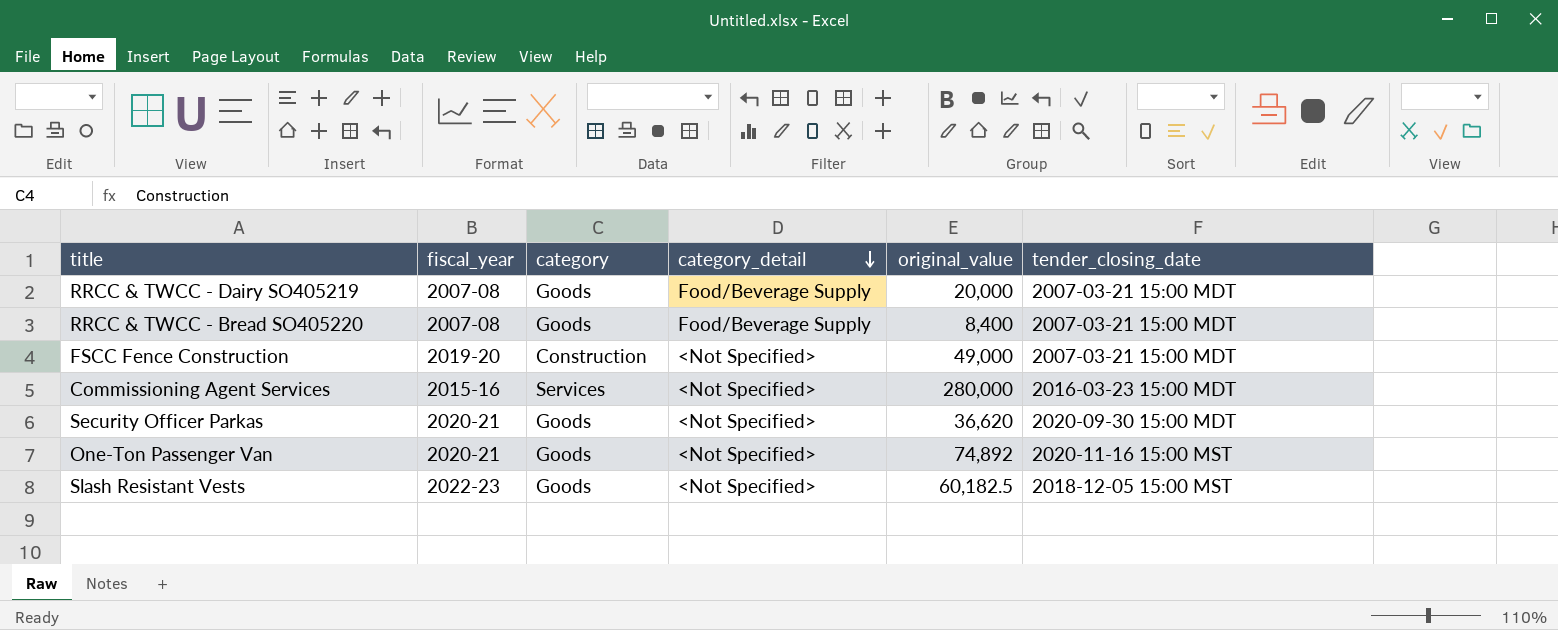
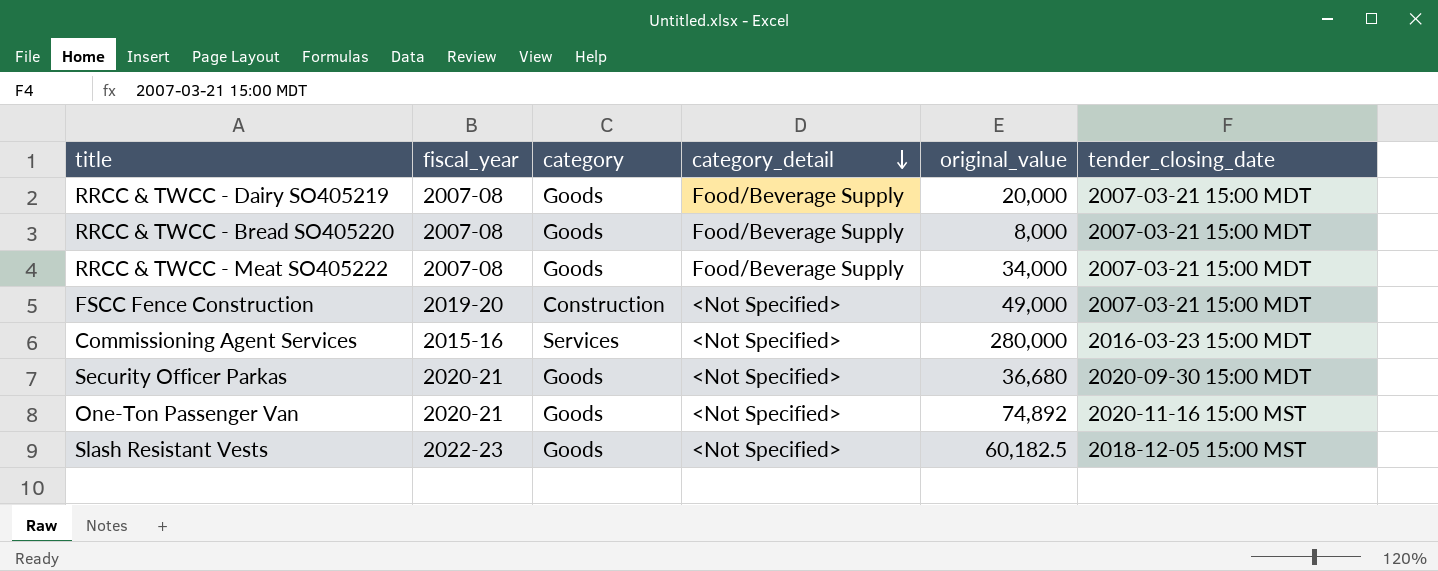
RRCC & TWCC - Bread SO405220 | original_value: 8,400 -> 8,000
row RRCC & TWCC - Meat SO405222: none -> 2007-08 | Goods | Food/Beverage Supply | 34,000 | 2007-03-21 15:00 MDT
Security Officer Parkas | original_value: 36,620 -> 36,680

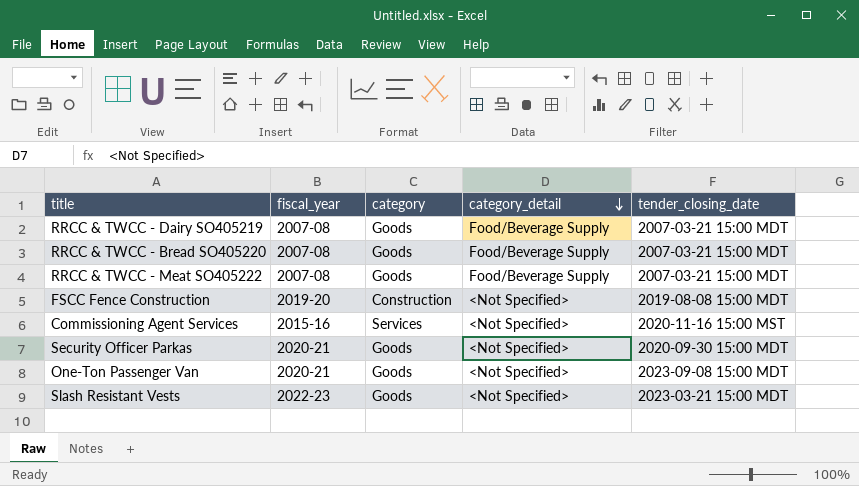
column original_value | position: 5 -> none
FSCC Fence Construction | tender_closing_date: 2007-03-21 15:00 MDT -> 2019-08-08 15:00 MDT
Commissioning Agent Services | tender_closing_date: 2016-03-23 15:00 MDT -> 2020-11-16 15:00 MST
One-Ton Passenger Van | tender_closing_date: 2020-11-16 15:00 MST -> 2023-09-08 15:00 MDT
Slash Resistant Vests | tender_closing_date: 2018-12-05 15:00 MST -> 2023-03-21 15:00 MDT

